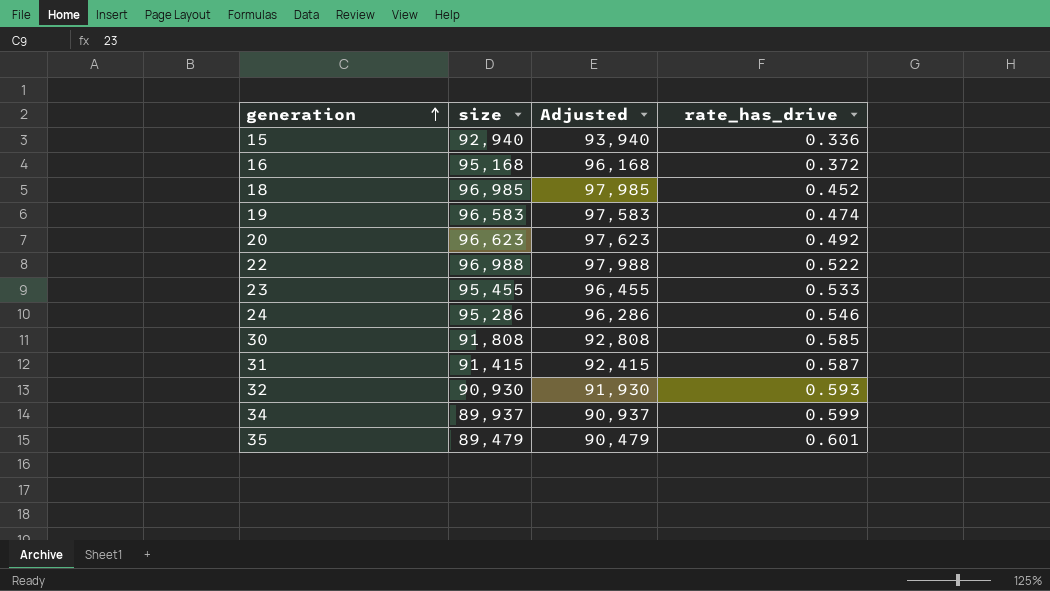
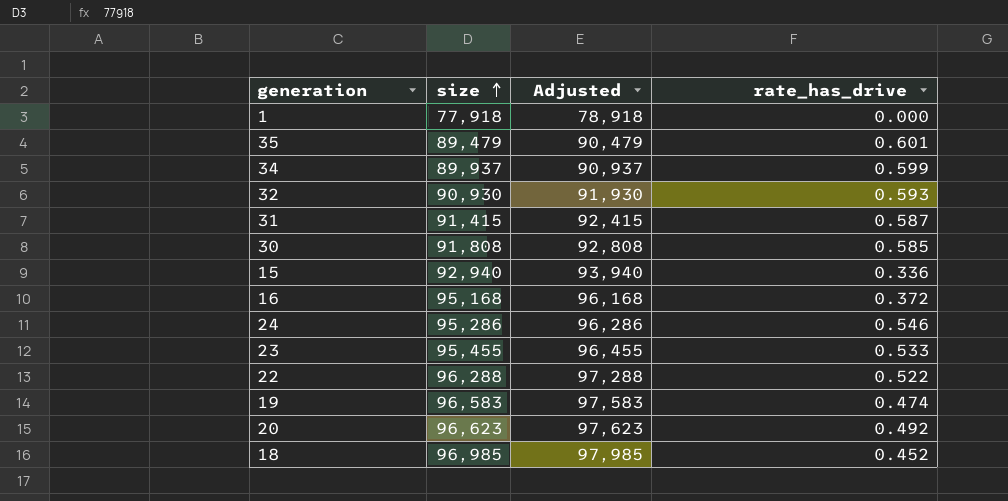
row order: generation ascending -> size ascending
row 1: none -> 77,918 | 78,918 | 0.000
22 | size: 96,988 -> 96,288
22 | Adjusted: 97,988 -> 97,288

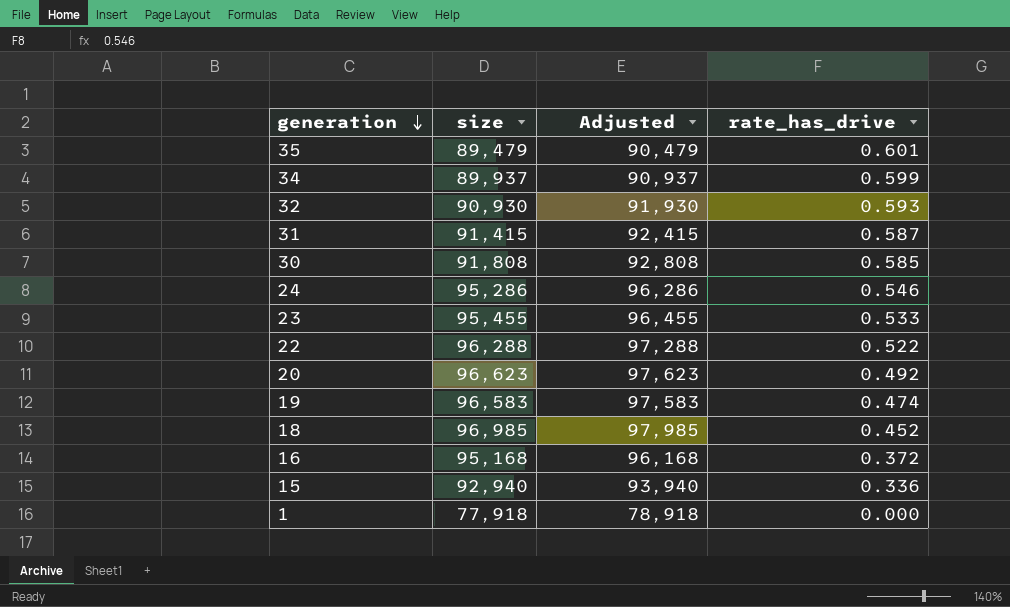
row order: size ascending -> generation descending

